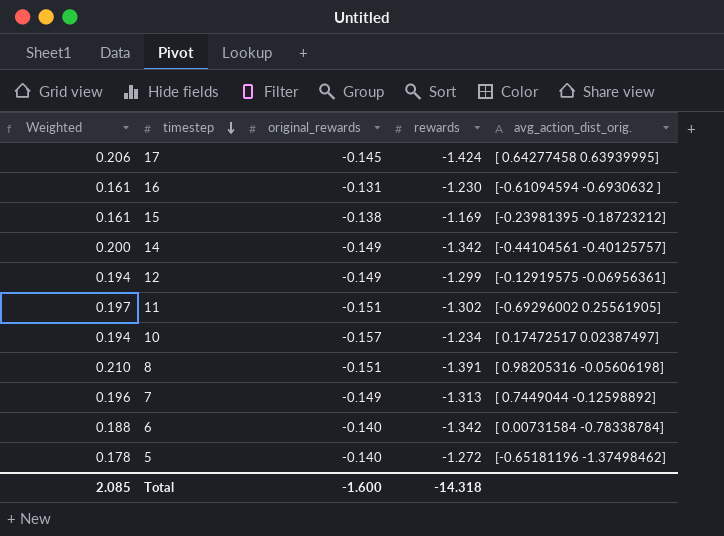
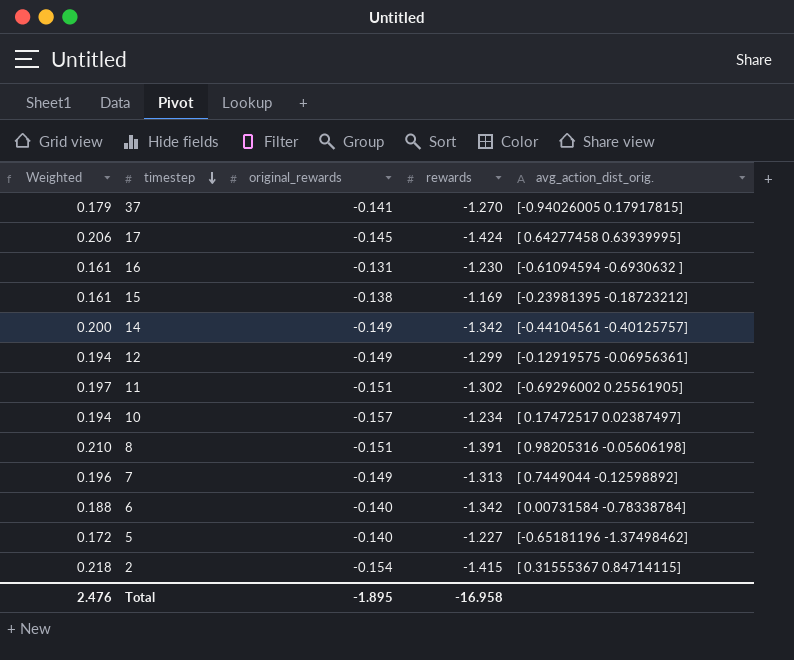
row 37: none -> 0.179 | -0.141 | -1.270 | [-0.94026005 0.17917815]
5 | Weighted: 0.178 -> 0.172
5 | rewards: -1.272 -> -1.227
row 2: none -> 0.218 | -0.154 | -1.415 | [ 0.31555367 0.84714115]
Total | Weighted: 2.085 -> 2.476
Total | original_rewards: -1.600 -> -1.895
Total | rewards: -14.318 -> -16.958

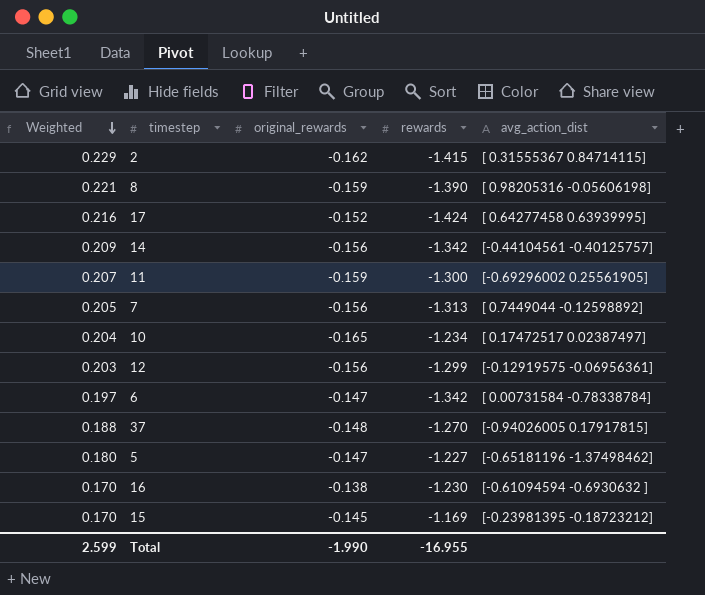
row order: timestep descending -> Weighted descending
column name: avg_action_dist_orig. -> avg_action_dist
2 | Weighted: 0.218 -> 0.229
2 | original_rewards: -0.154 -> -0.162
8 | Weighted: 0.210 -> 0.221
8 | original_rewards: -0.151 -> -0.159
8 | rewards: -1.391 -> -1.390
17 | Weighted: 0.206 -> 0.216
17 | original_rewards: -0.145 -> -0.152
14 | Weighted: 0.200 -> 0.209
14 | original_rewards: -0.149 -> -0.156
11 | Weighted: 0.197 -> 0.207
11 | original_rewards: -0.151 -> -0.159
11 | rewards: -1.302 -> -1.300
7 | Weighted: 0.196 -> 0.205
7 | original_rewards: -0.149 -> -0.156
10 | Weighted: 0.194 -> 0.204
10 | original_rewards: -0.157 -> -0.165
12 | Weighted: 0.194 -> 0.203
12 | original_rewards: -0.149 -> -0.156
6 | Weighted: 0.188 -> 0.197
6 | original_rewards: -0.140 -> -0.147
37 | Weighted: 0.179 -> 0.188
37 | original_rewards: -0.141 -> -0.148
5 | Weighted: 0.172 -> 0.180
5 | original_rewards: -0.140 -> -0.147
16 | Weighted: 0.161 -> 0.170
16 | original_rewards: -0.131 -> -0.138
15 | Weighted: 0.161 -> 0.170
15 | original_rewards: -0.138 -> -0.145
Total | Weighted: 2.476 -> 2.599
Total | original_rewards: -1.895 -> -1.990
Total | rewards: -16.958 -> -16.955

